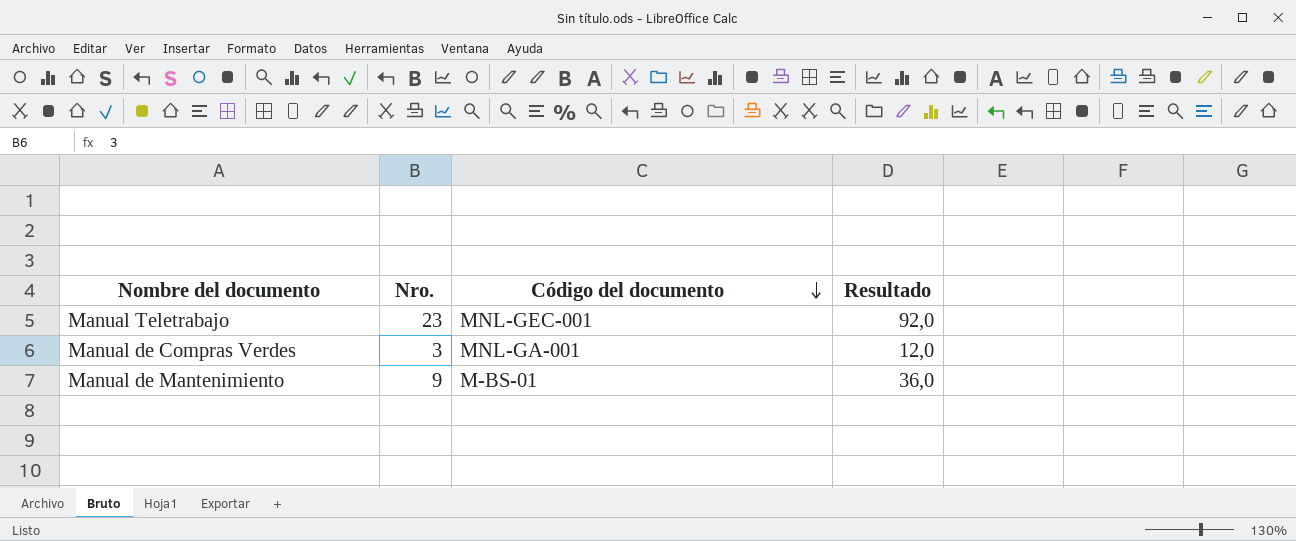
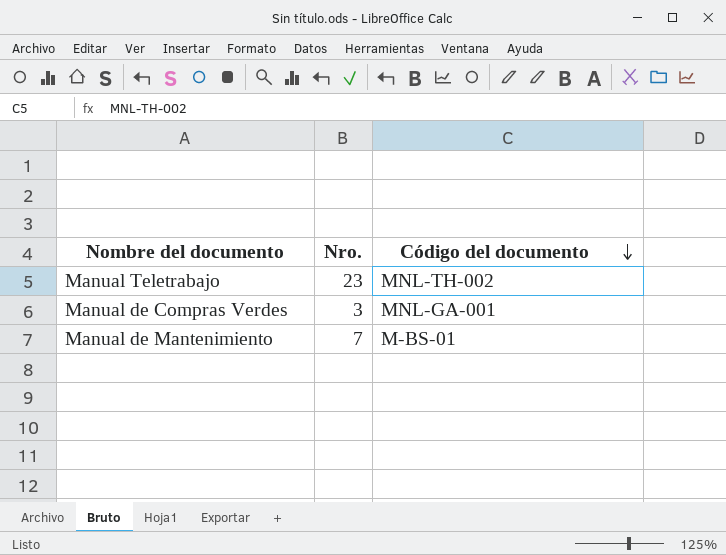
column Resultado | formula: [Nro.] * 4 -> none
Manual Teletrabajo | Código del documento: MNL-GEC-001 -> MNL-TH-002
Manual de Mantenimiento | Nro.: 9 -> 7

